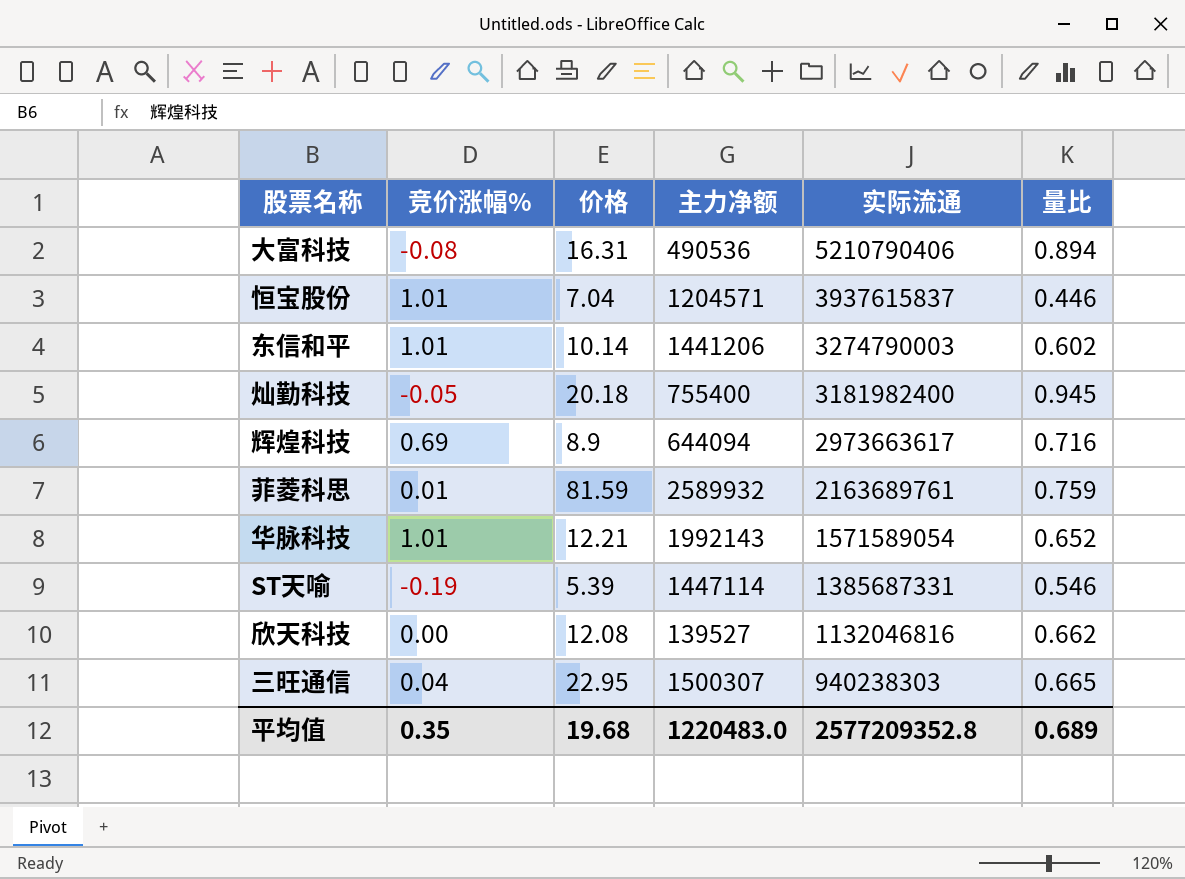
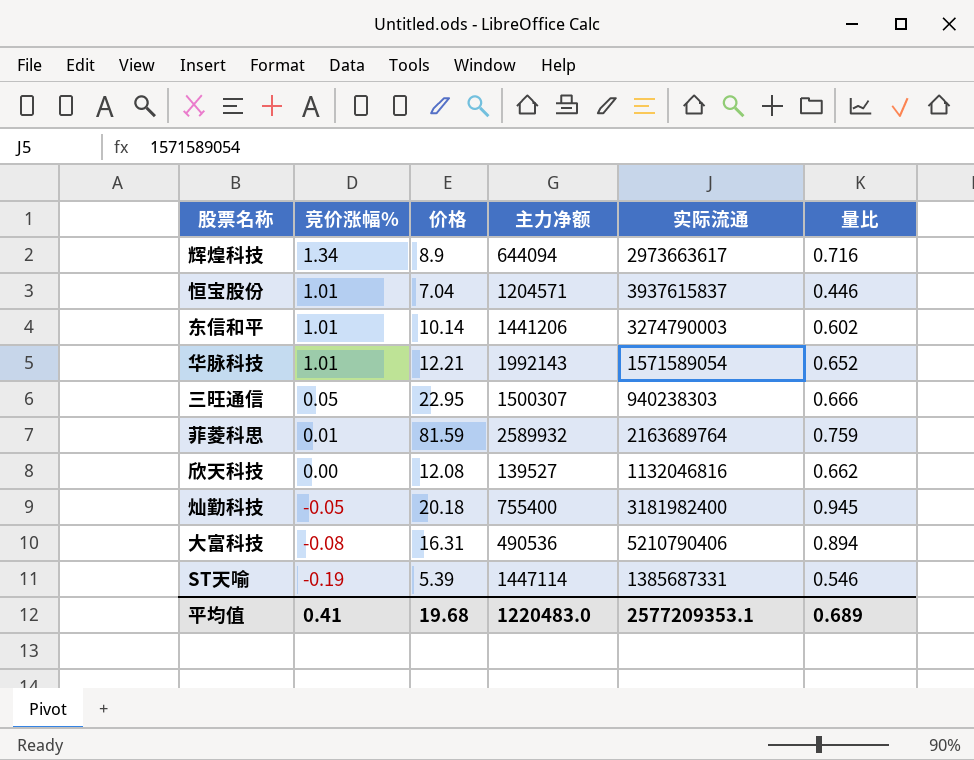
row order: 实际流通 descending -> 竞价涨幅% descending
辉煌科技 | 竞价涨幅%: 0.69 -> 1.34
三旺通信 | 竞价涨幅%: 0.04 -> 0.05
三旺通信 | 量比: 0.665 -> 0.666
菲菱科思 | 实际流通: 2163689761 -> 2163689764
平均值 | 竞价涨幅%: 0.35 -> 0.41
平均值 | 实际流通: 2577209352.8 -> 2577209353.1

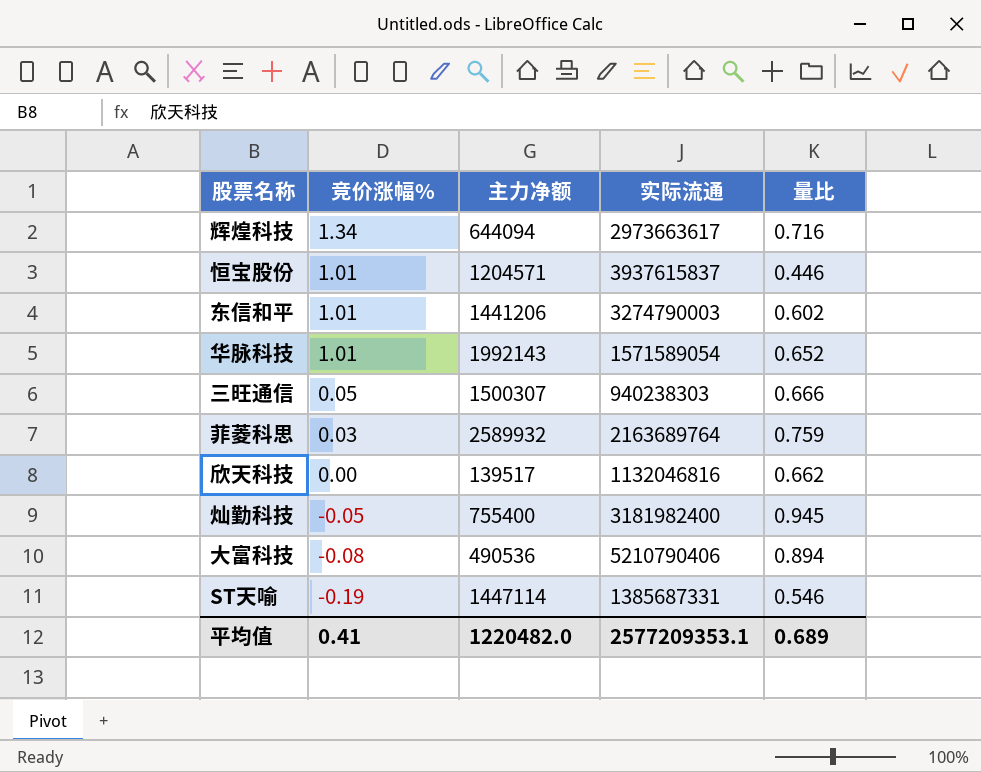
column 价格 | position: 3 -> none
菲菱科思 | 竞价涨幅%: 0.01 -> 0.03
欣天科技 | 主力净额: 139527 -> 139517
平均值 | 主力净额: 1220483.0 -> 1220482.0

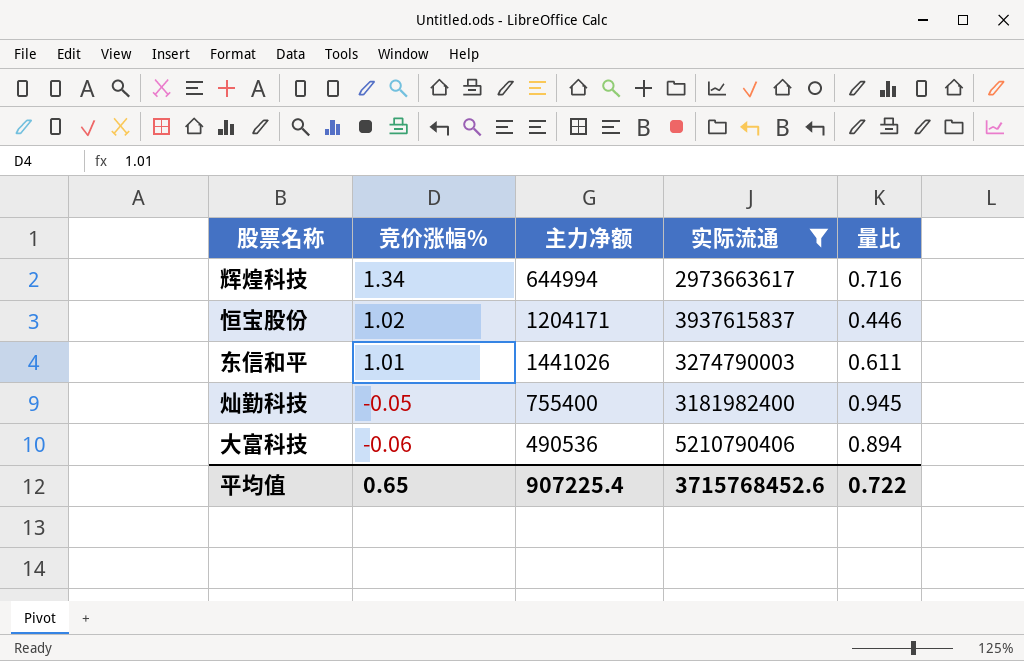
filter: none -> 实际流通 >= 2973663617
辉煌科技 | 主力净额: 644094 -> 644994
恒宝股份 | 竞价涨幅%: 1.01 -> 1.02
恒宝股份 | 主力净额: 1204571 -> 1204171
东信和平 | 主力净额: 1441206 -> 1441026
东信和平 | 量比: 0.602 -> 0.611
大富科技 | 竞价涨幅%: -0.08 -> -0.06
平均值 | 竞价涨幅%: 0.41 -> 0.65
平均值 | 主力净额: 1220482.0 -> 907225.4
平均值 | 实际流通: 2577209353.1 -> 3715768452.6
平均值 | 量比: 0.689 -> 0.722

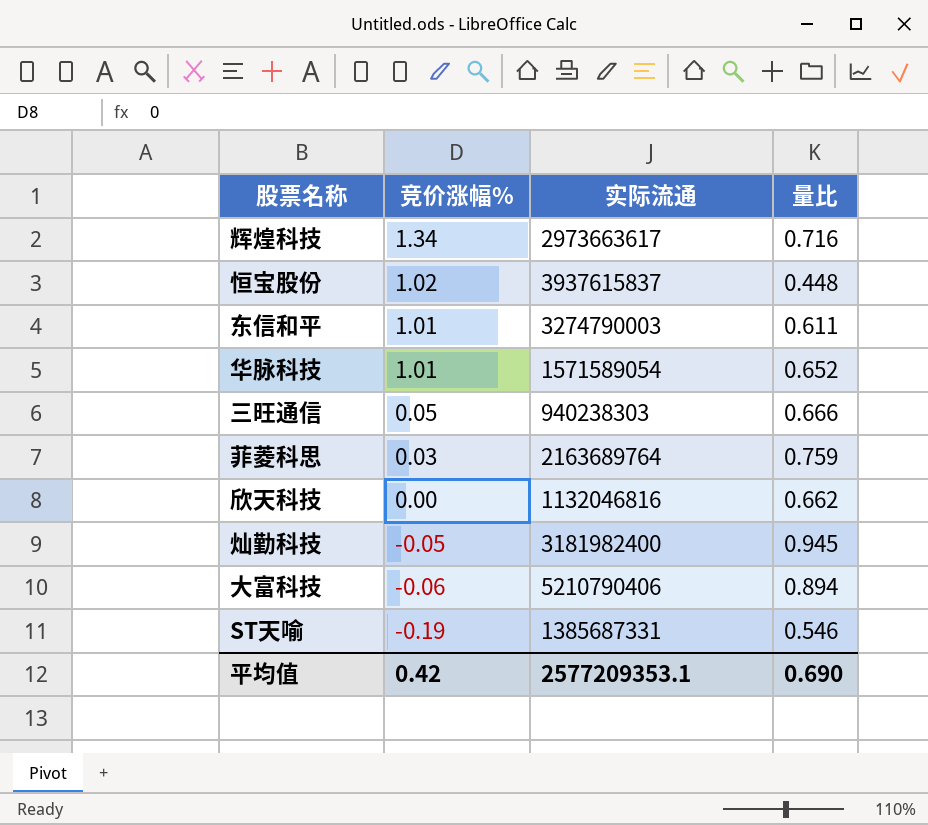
filter: 实际流通 >= 2973663617 -> none
column 主力净额 | position: 3 -> none
恒宝股份 | 量比: 0.446 -> 0.448
平均值 | 竞价涨幅%: 0.65 -> 0.42
平均值 | 实际流通: 3715768452.6 -> 2577209353.1
平均值 | 量比: 0.722 -> 0.690

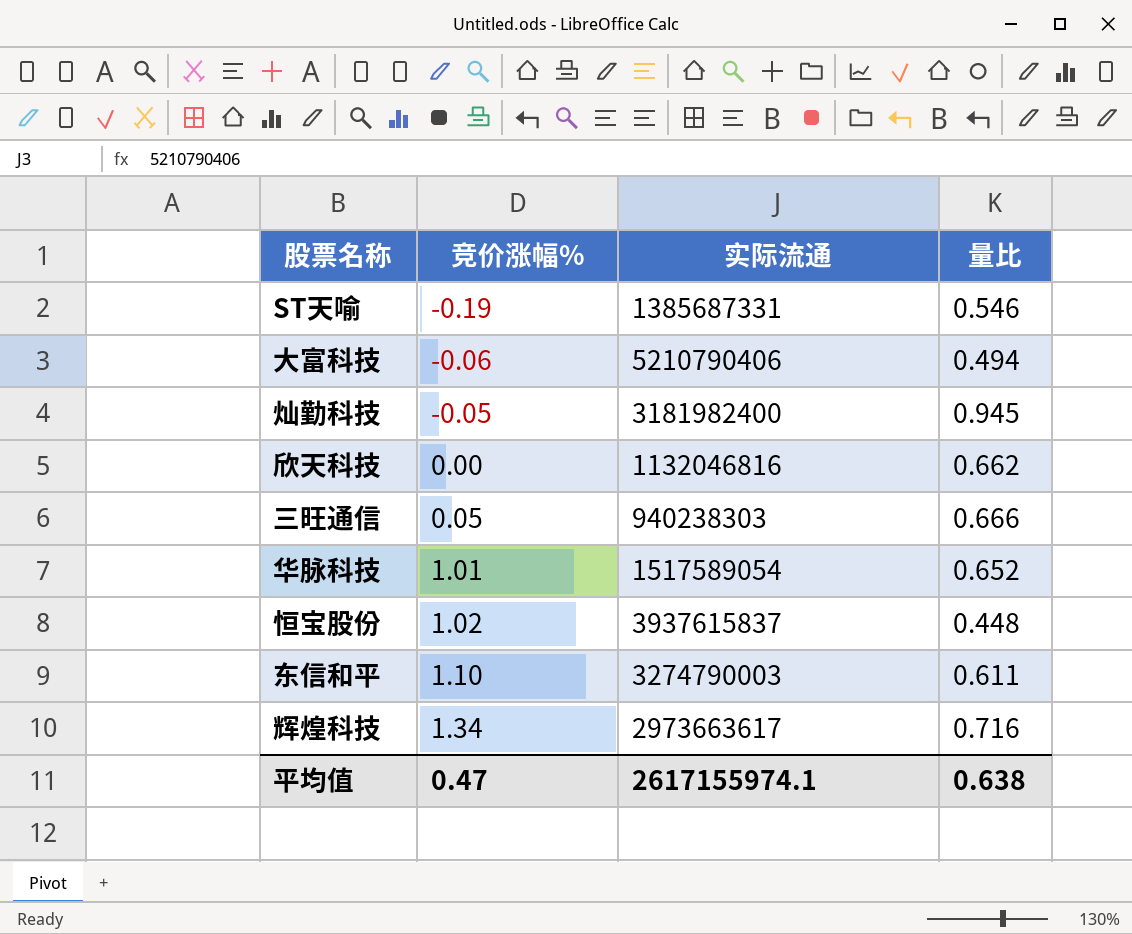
row order: 竞价涨幅% descending -> 竞价涨幅% ascending
row 菲菱科思: 0.03 | 2163689764 | 0.759 -> none
大富科技 | 量比: 0.894 -> 0.494
华脉科技 | 实际流通: 1571589054 -> 1517589054
东信和平 | 竞价涨幅%: 1.01 -> 1.10
平均值 | 竞价涨幅%: 0.42 -> 0.47
平均值 | 实际流通: 2577209353.1 -> 2617155974.1
平均值 | 量比: 0.690 -> 0.638

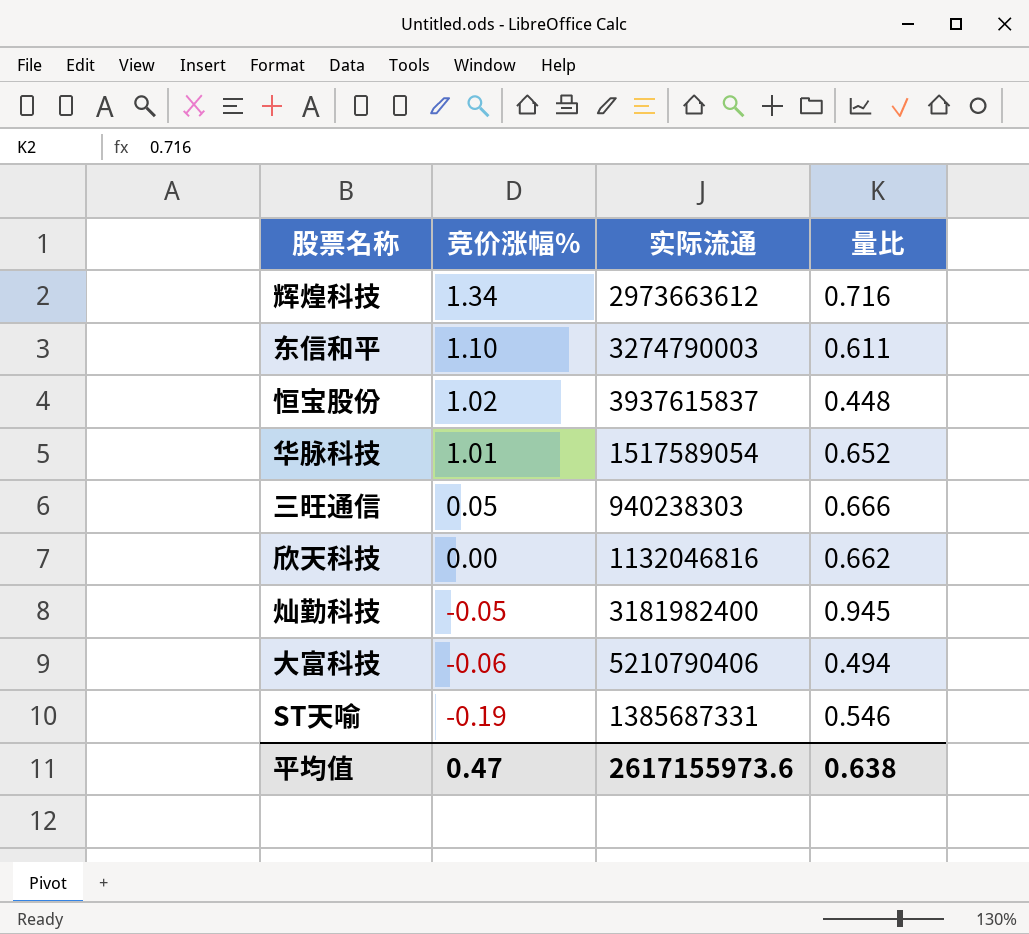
row order: 竞价涨幅% ascending -> 竞价涨幅% descending
辉煌科技 | 实际流通: 2973663617 -> 2973663612
平均值 | 实际流通: 2617155974.1 -> 2617155973.6

